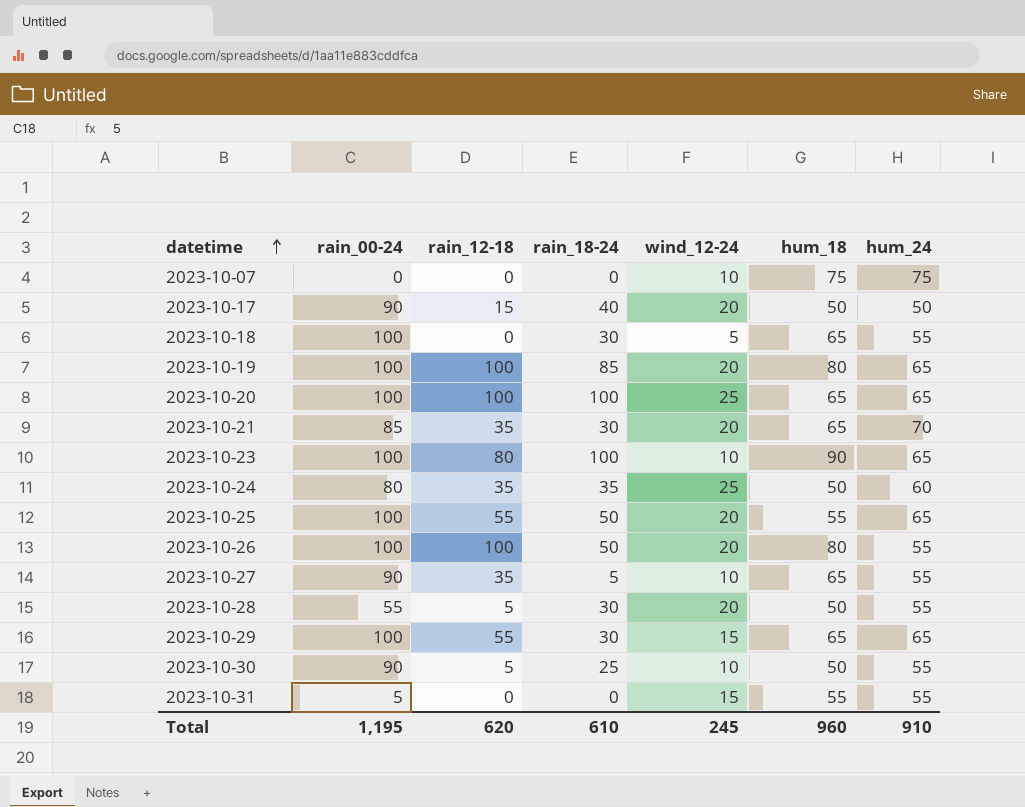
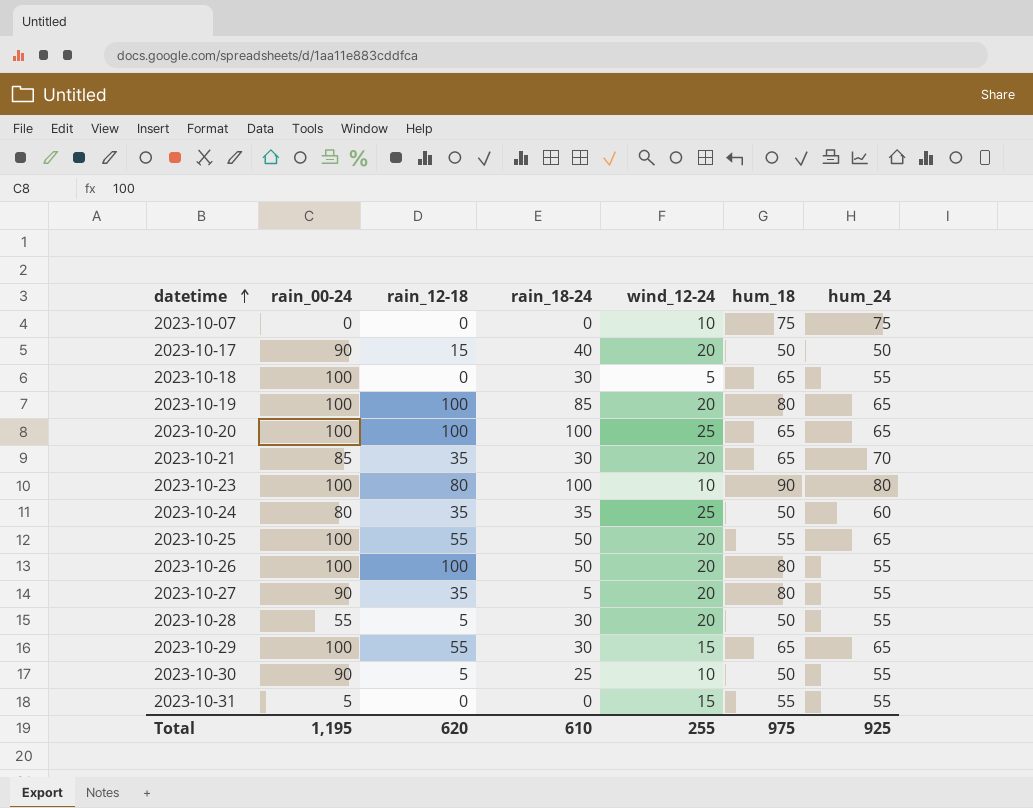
2023-10-23 | hum_24: 65 -> 80
2023-10-27 | wind_12-24: 10 -> 20
2023-10-27 | hum_18: 65 -> 80
Total | wind_12-24: 245 -> 255
Total | hum_18: 960 -> 975
Total | hum_24: 910 -> 925

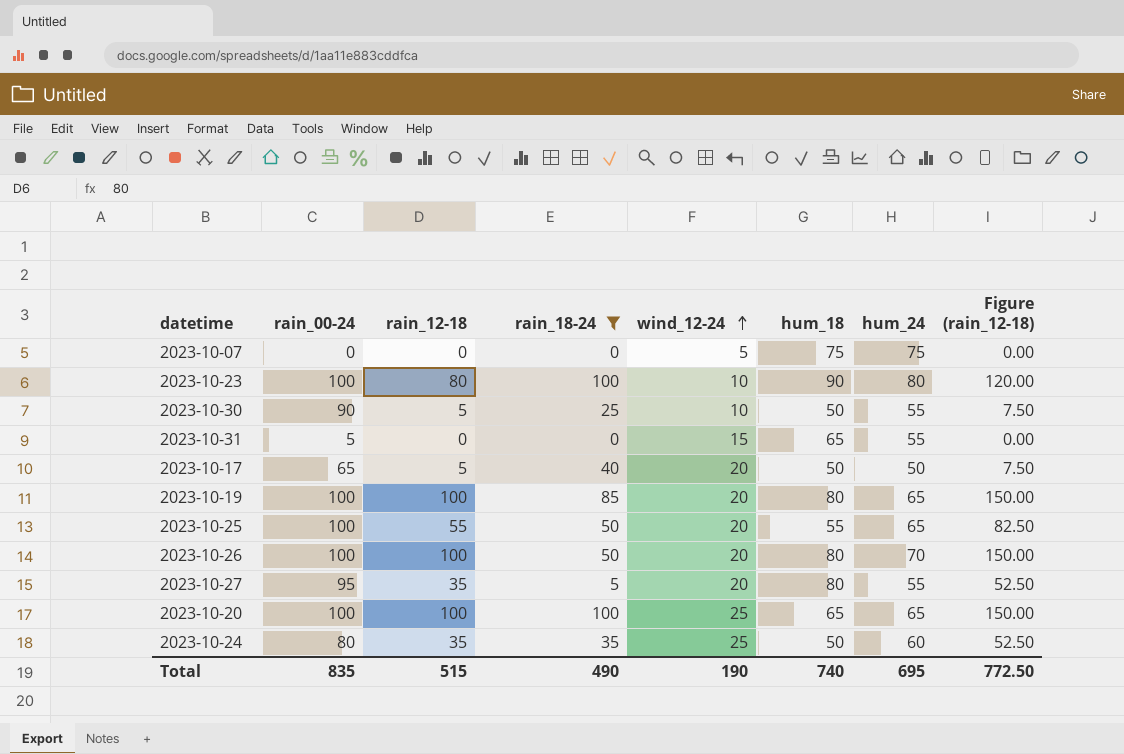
filter: none -> rain_18-24 != 30
row order: datetime ascending -> wind_12-24 ascending
column Figure (rain_12-18) | formula: none -> [rain_12-18] * 1.5
2023-10-07 | wind_12-24: 10 -> 5
2023-10-31 | hum_18: 55 -> 65
2023-10-17 | rain_00-24: 90 -> 65
2023-10-17 | rain_12-18: 15 -> 5
2023-10-26 | hum_24: 55 -> 70
2023-10-27 | rain_00-24: 90 -> 95
Total | rain_00-24: 1,195 -> 835
Total | rain_12-18: 620 -> 515
Total | rain_18-24: 610 -> 490
Total | wind_12-24: 255 -> 190
Total | hum_18: 975 -> 740
Total | hum_24: 925 -> 695

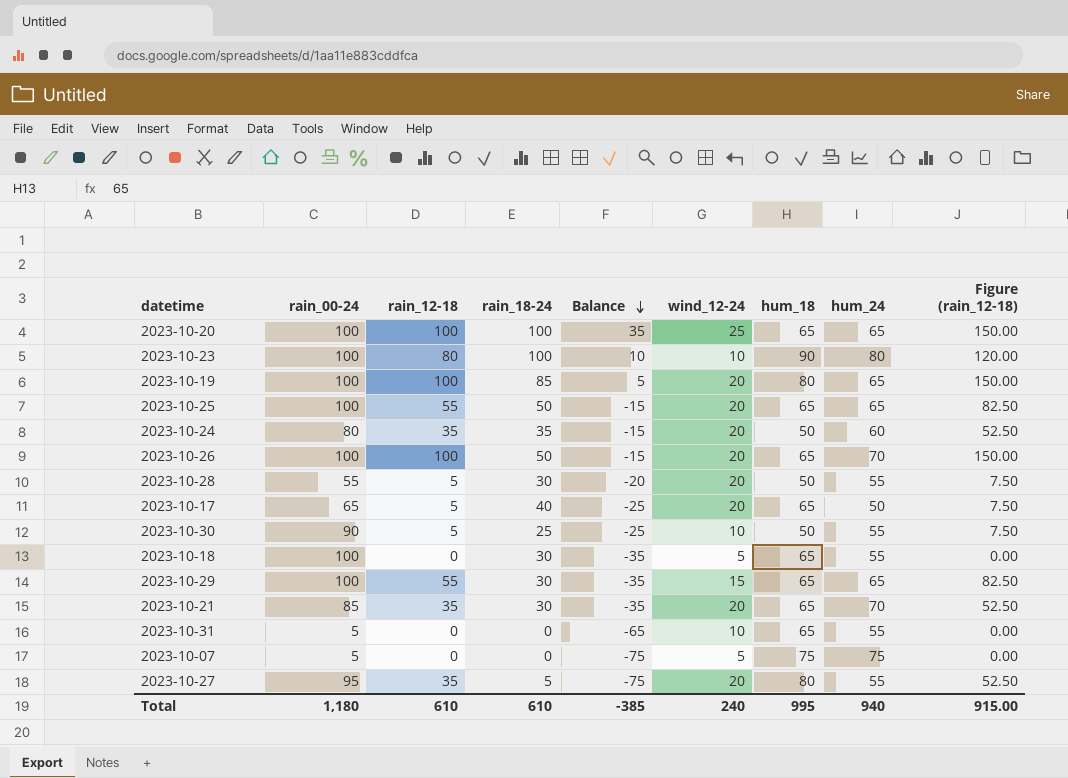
filter: rain_18-24 != 30 -> none
row order: wind_12-24 ascending -> Balance descending
column Balance | formula: none -> [rain_18-24] - [hum_18]
2023-10-25 | hum_18: 55 -> 65
2023-10-24 | wind_12-24: 25 -> 20
2023-10-26 | hum_18: 80 -> 65
2023-10-17 | hum_18: 50 -> 65
2023-10-31 | wind_12-24: 15 -> 10
2023-10-07 | rain_00-24: 0 -> 5
Total | rain_00-24: 835 -> 1,180
Total | rain_12-18: 515 -> 610
Total | rain_18-24: 490 -> 610
Total | wind_12-24: 190 -> 240
Total | hum_18: 740 -> 995
Total | hum_24: 695 -> 940
Total | Figure (rain_12-18): 772.50 -> 915.00

